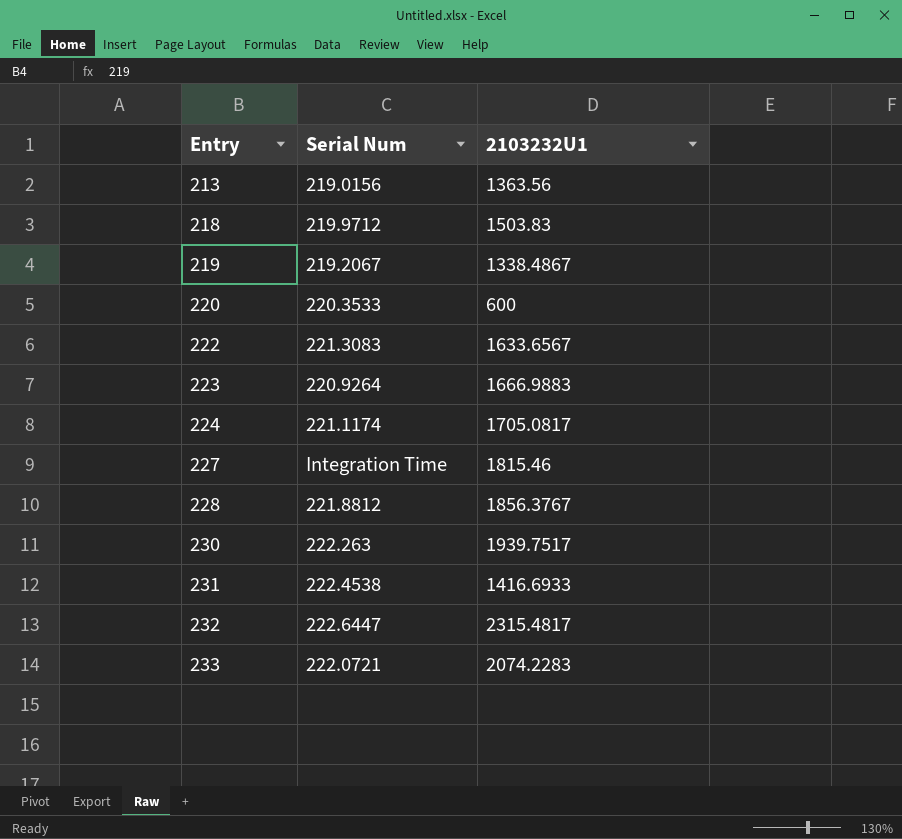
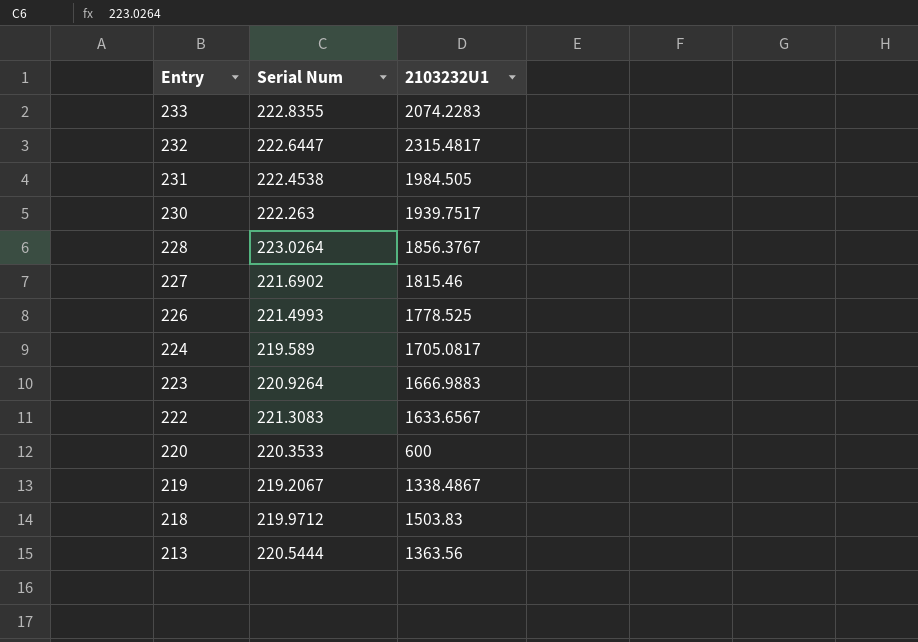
row order: Entry ascending -> Entry descending
233 | Serial Num: 222.0721 -> 222.8355
231 | 2103232U1: 1416.6933 -> 1984.505
228 | Serial Num: 221.8812 -> 223.0264
227 | Serial Num: Integration Time -> 221.6902
row 226: none -> 221.4993 | 1778.525
224 | Serial Num: 221.1174 -> 219.589
213 | Serial Num: 219.0156 -> 220.5444

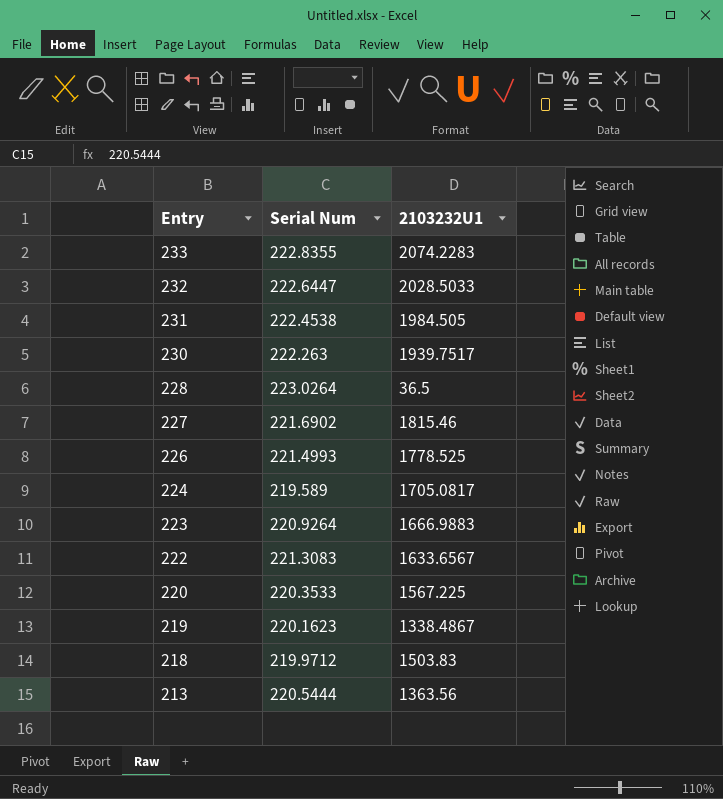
232 | 2103232U1: 2315.4817 -> 2028.5033
228 | 2103232U1: 1856.3767 -> 36.5
220 | 2103232U1: 600 -> 1567.225
219 | Serial Num: 219.2067 -> 220.1623

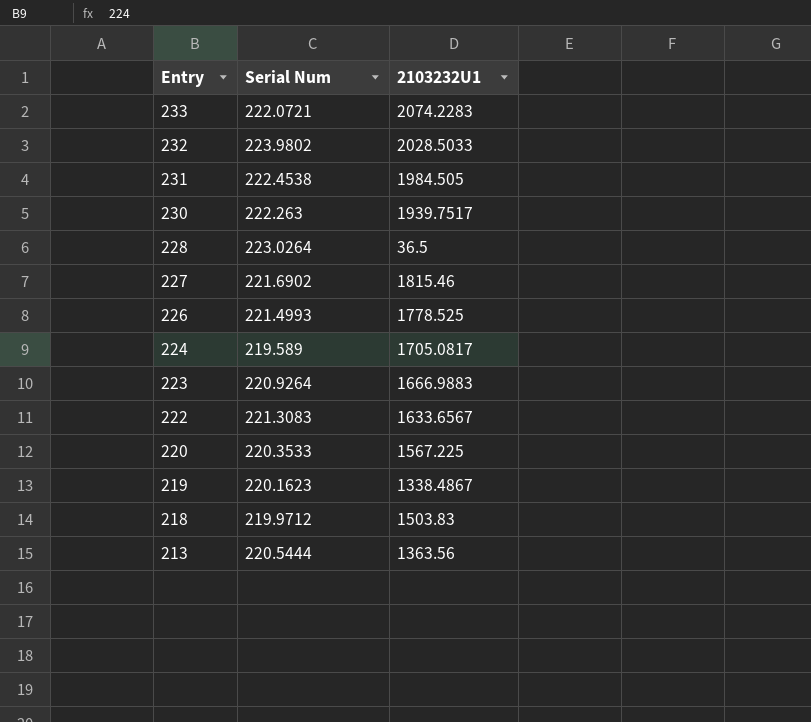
233 | Serial Num: 222.8355 -> 222.0721
232 | Serial Num: 222.6447 -> 223.9802

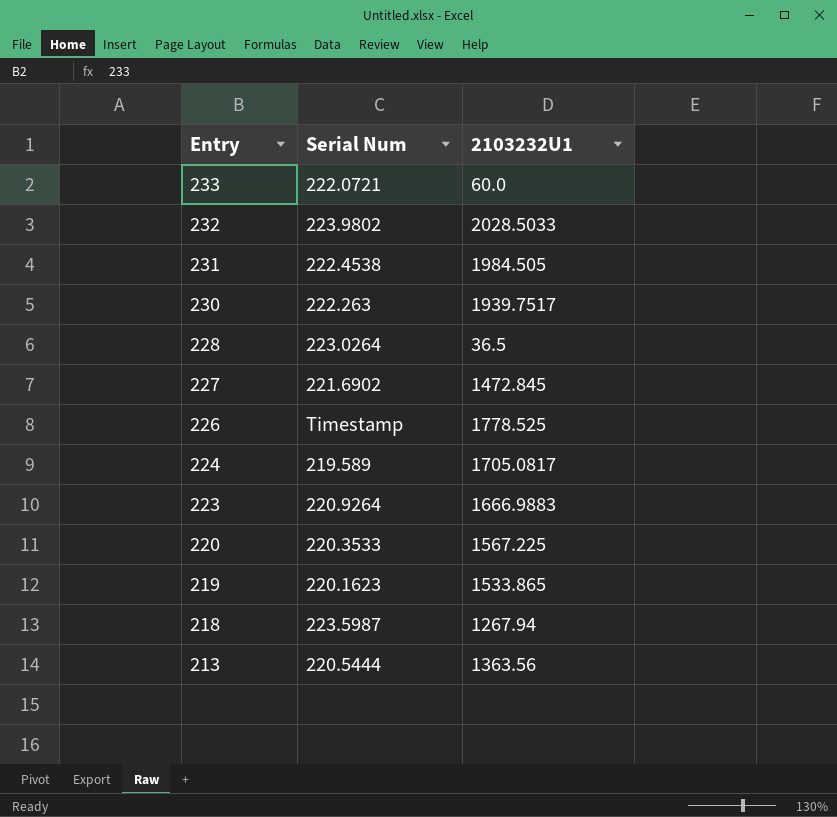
row 222: 221.3083 | 1633.6567 -> none
233 | 2103232U1: 2074.2283 -> 60.0
227 | 2103232U1: 1815.46 -> 1472.845
226 | Serial Num: 221.4993 -> Timestamp
219 | 2103232U1: 1338.4867 -> 1533.865
218 | Serial Num: 219.9712 -> 223.5987
218 | 2103232U1: 1503.83 -> 1267.94

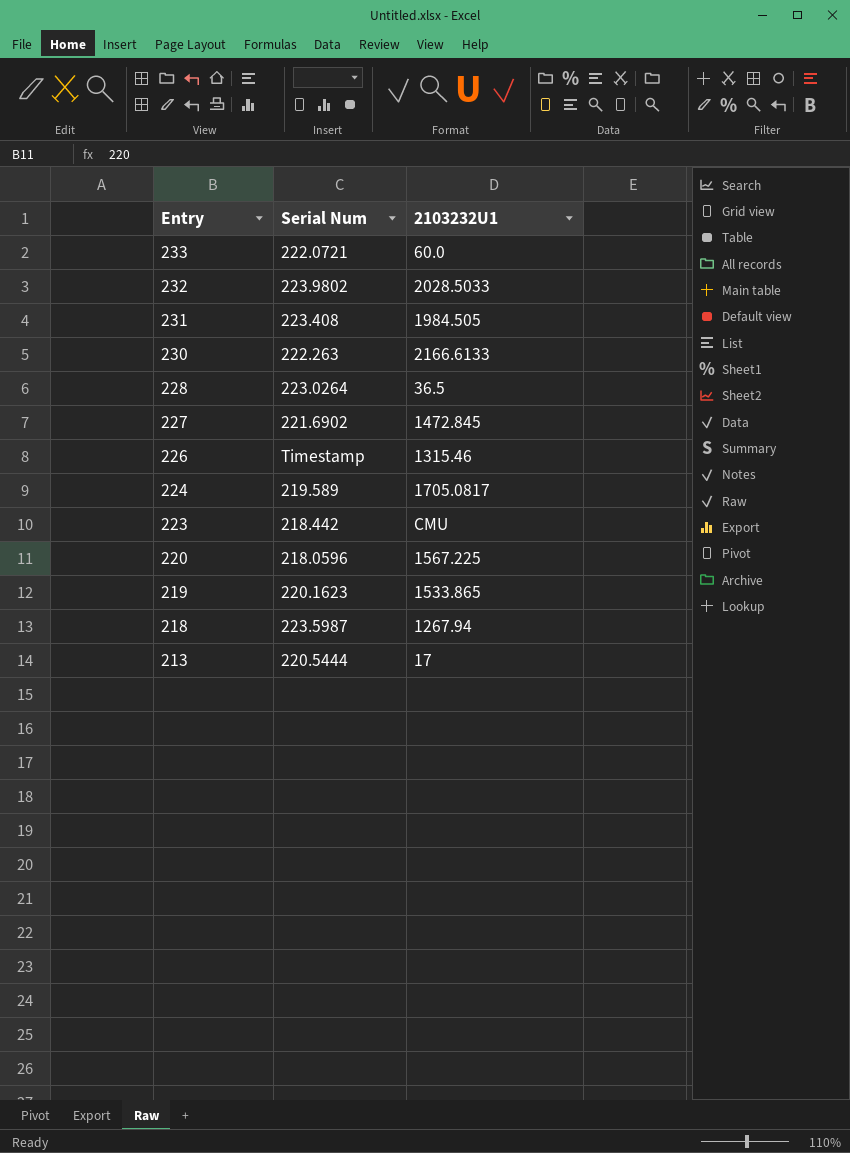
231 | Serial Num: 222.4538 -> 223.408
230 | 2103232U1: 1939.7517 -> 2166.6133
226 | 2103232U1: 1778.525 -> 1315.46
223 | Serial Num: 220.9264 -> 218.442
223 | 2103232U1: 1666.9883 -> CMU
220 | Serial Num: 220.3533 -> 218.0596
213 | 2103232U1: 1363.56 -> 17

